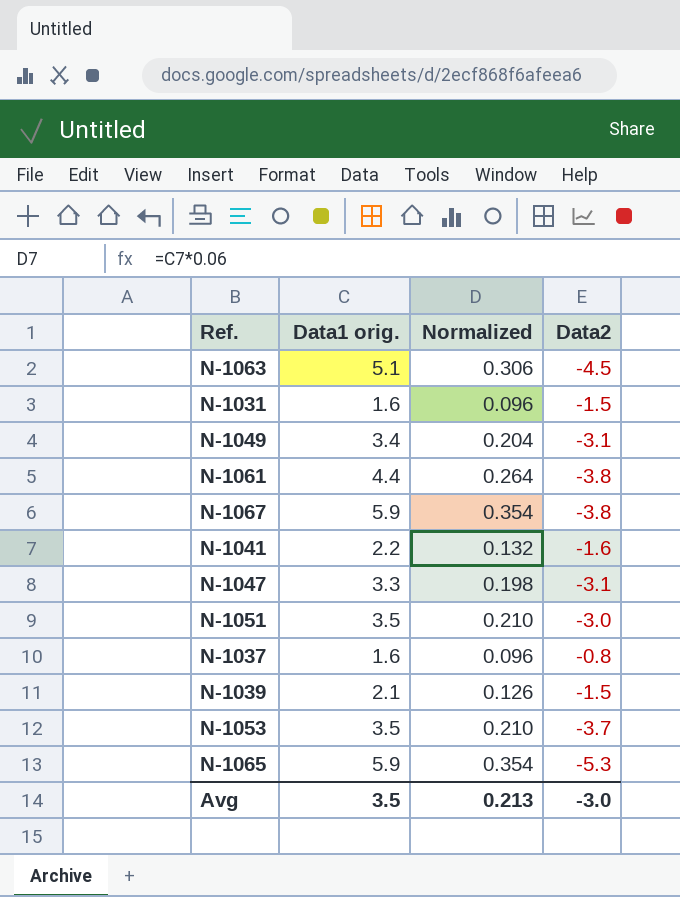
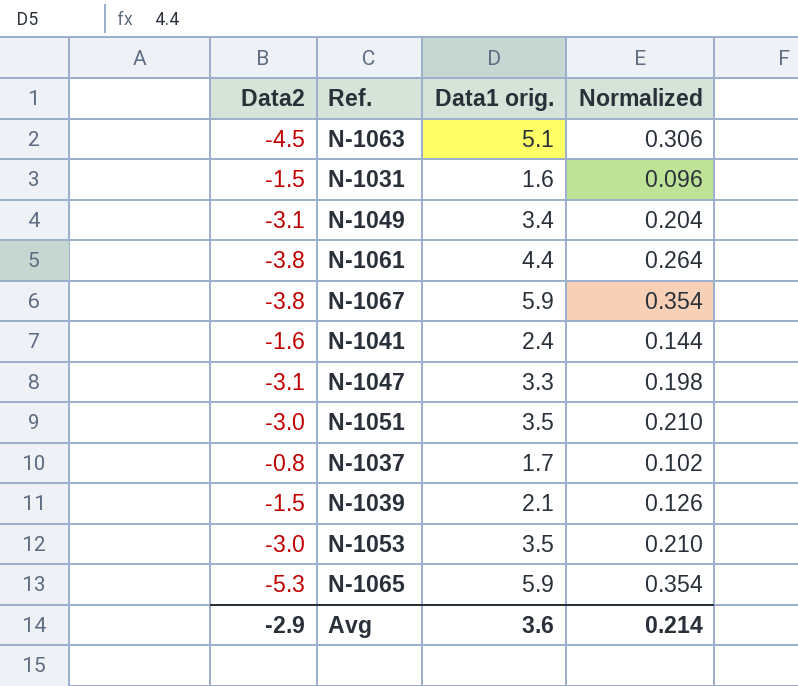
column Data2 | position: 4 -> 1
N-1041 | Data1 orig.: 2.2 -> 2.4
N-1041 | Normalized: 0.132 -> 0.144
N-1037 | Data1 orig.: 1.6 -> 1.7
N-1037 | Normalized: 0.096 -> 0.102
N-1053 | Data2: -3.7 -> -3.0
Avg | Data2: -3.0 -> -2.9
Avg | Data1 orig.: 3.5 -> 3.6
Avg | Normalized: 0.213 -> 0.214

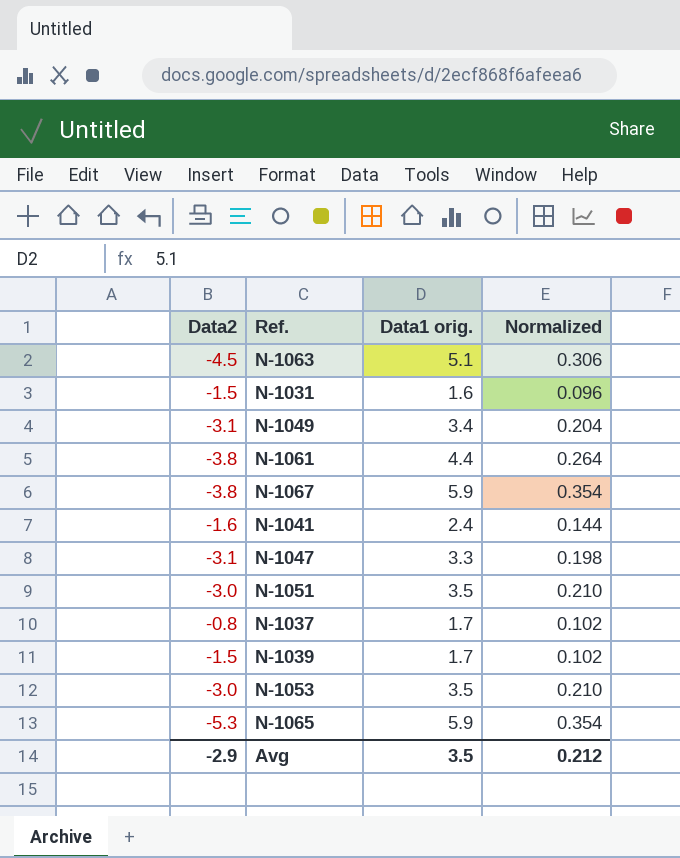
N-1039 | Data1 orig.: 2.1 -> 1.7
N-1039 | Normalized: 0.126 -> 0.102
Avg | Data1 orig.: 3.6 -> 3.5
Avg | Normalized: 0.214 -> 0.212

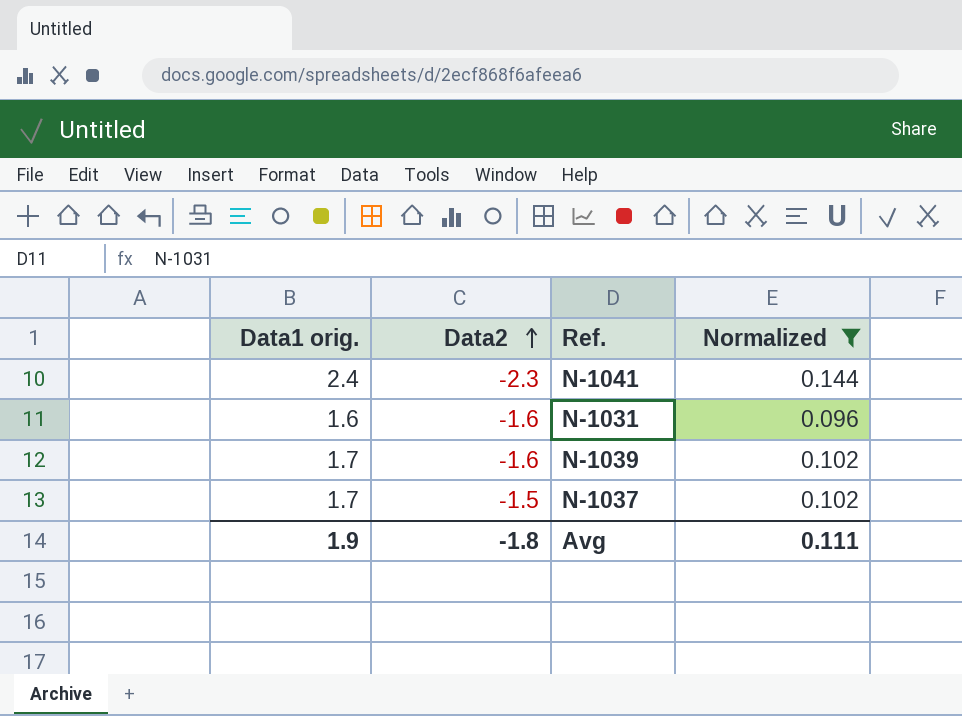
filter: none -> Normalized <= 0.144
row order: none -> Data2 ascending
column Data1 orig. | position: 3 -> 1
N-1041 | Data2: -1.6 -> -2.3
N-1031 | Data2: -1.5 -> -1.6
N-1039 | Data2: -1.5 -> -1.6
N-1037 | Data2: -0.8 -> -1.5
Avg | Data1 orig.: 3.5 -> 1.9
Avg | Data2: -2.9 -> -1.8
Avg | Normalized: 0.212 -> 0.111

